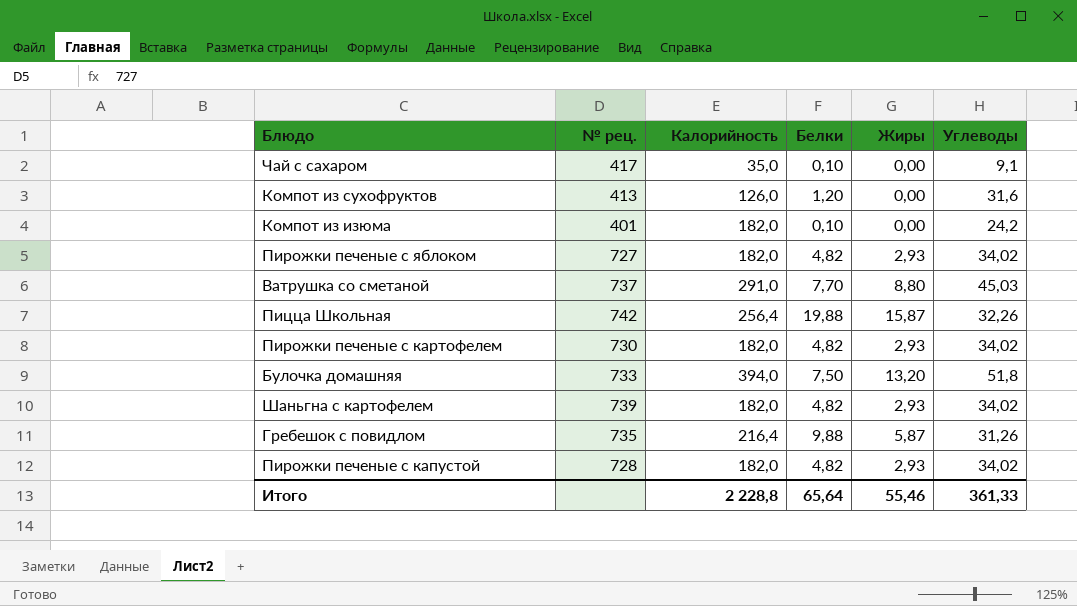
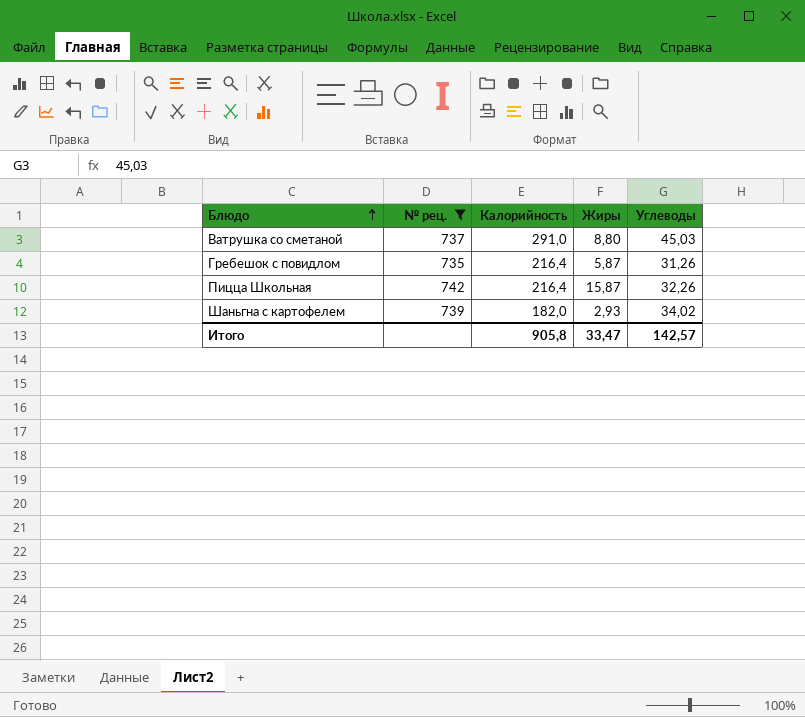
filter: none -> № рец. >= 735
row order: none -> Блюдо ascending
column Белки | position: 4 -> none
Пицца Школьная | Калорийность: 256,4 -> 216,4
Итого | Калорийность: 2 228,8 -> 905,8
Итого | Жиры: 55,46 -> 33,47
Итого | Углеводы: 361,33 -> 142,57

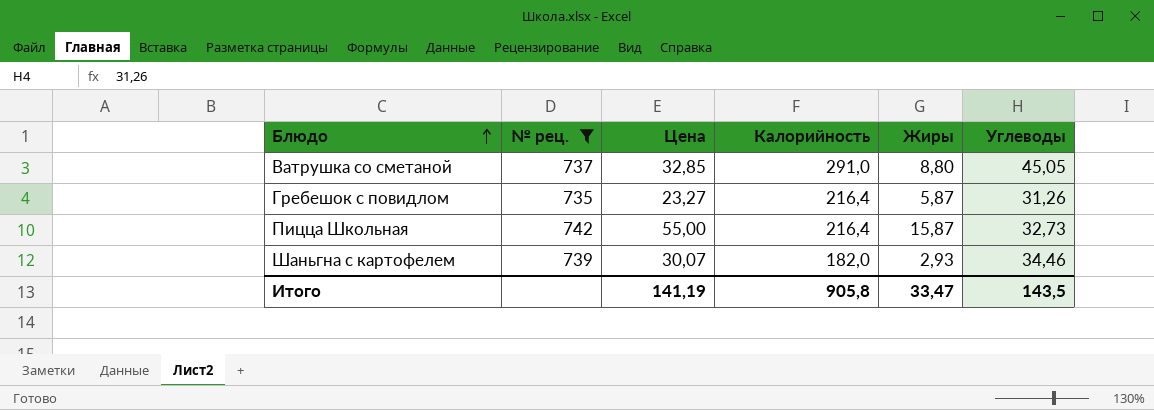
column Цена | position: none -> 3
Ватрушка со сметаной | Углеводы: 45,03 -> 45,05
Пицца Школьная | Углеводы: 32,26 -> 32,73
Шаньгна с картофелем | Углеводы: 34,02 -> 34,46
Итого | Углеводы: 142,57 -> 143,5

